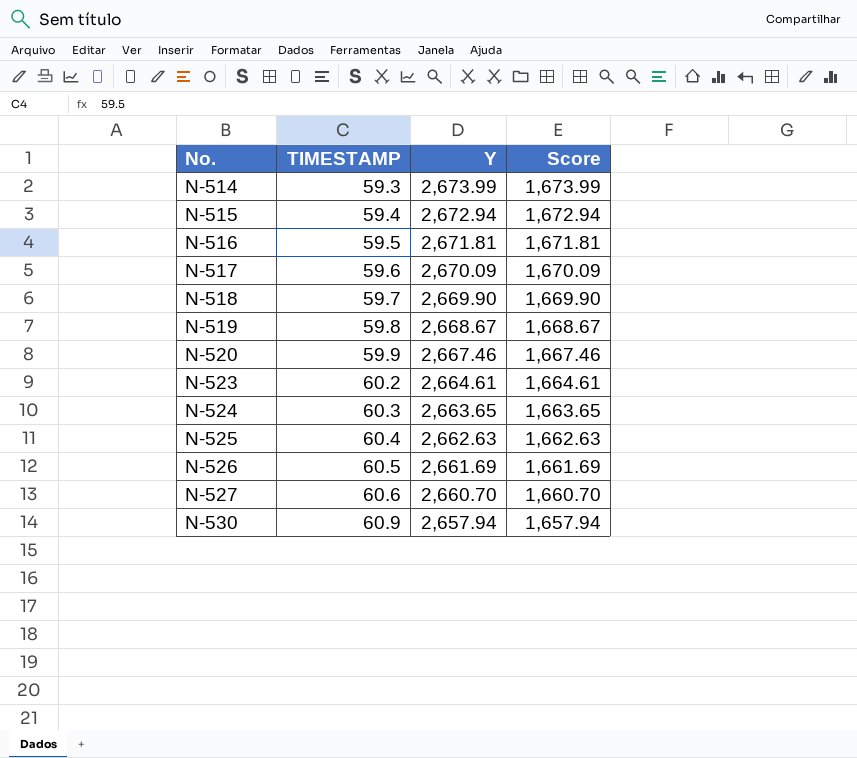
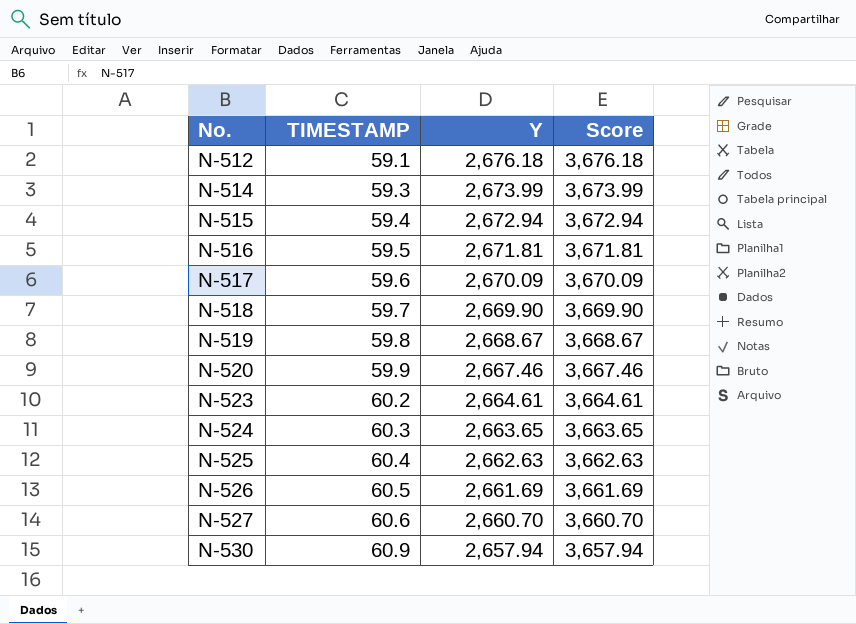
column Score | formula: [Y] - 1000 -> [Y] + 1000
row N-512: none -> 59.1 | 2,676.18 | 3,676.18

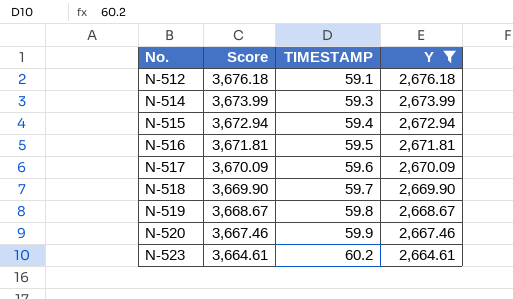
filter: none -> Y >= 2,664.61
column Score | position: 4 -> 2

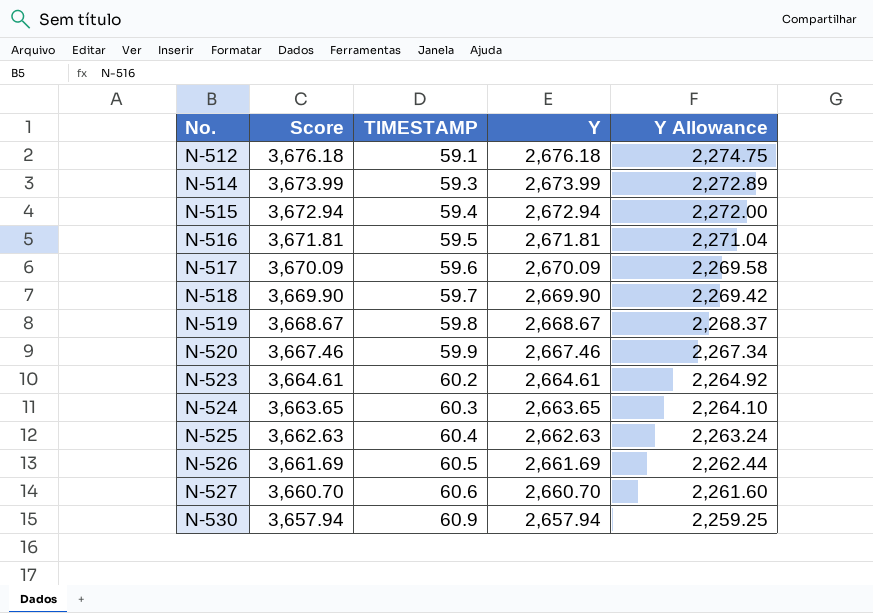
filter: Y >= 2,664.61 -> none
column Y Allowance | formula: none -> [Y] * 0.85

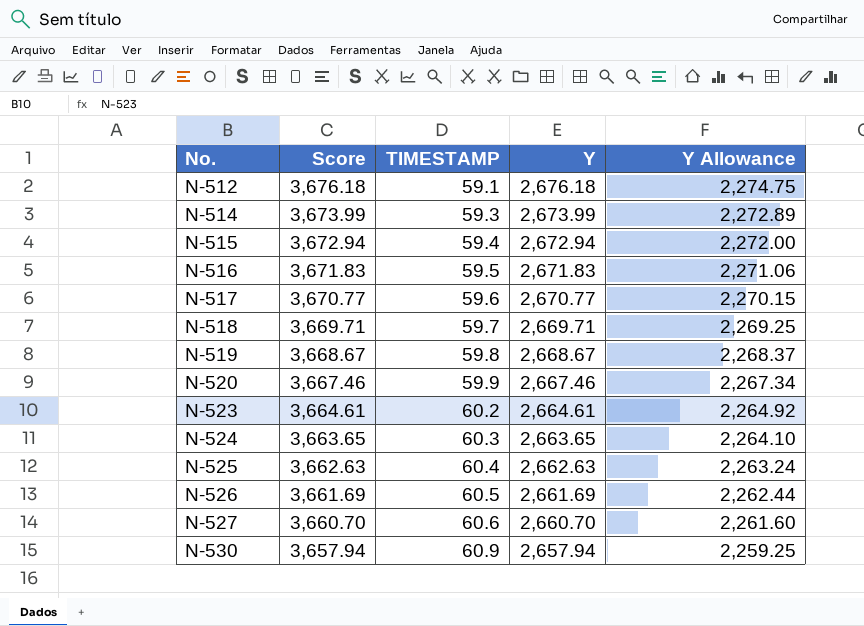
N-516 | Score: 3,671.81 -> 3,671.83
N-516 | Y: 2,671.81 -> 2,671.83
N-516 | Y Allowance: 2,271.04 -> 2,271.06
N-517 | Score: 3,670.09 -> 3,670.77
N-517 | Y: 2,670.09 -> 2,670.77
N-517 | Y Allowance: 2,269.58 -> 2,270.15
N-518 | Score: 3,669.90 -> 3,669.71
N-518 | Y: 2,669.90 -> 2,669.71
N-518 | Y Allowance: 2,269.42 -> 2,269.25

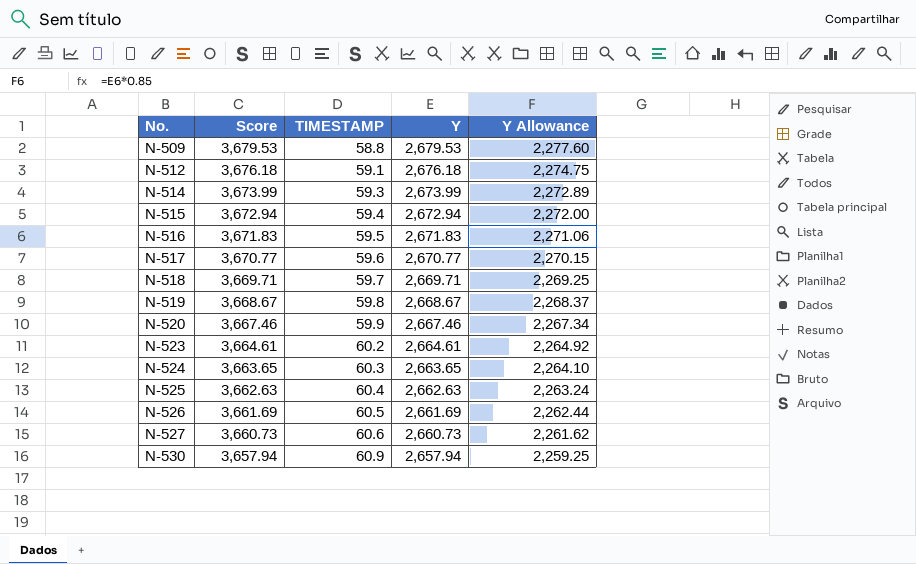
row N-509: none -> 3,679.53 | 58.8 | 2,679.53 | 2,277.60
N-527 | Score: 3,660.70 -> 3,660.73
N-527 | Y: 2,660.70 -> 2,660.73
N-527 | Y Allowance: 2,261.60 -> 2,261.62

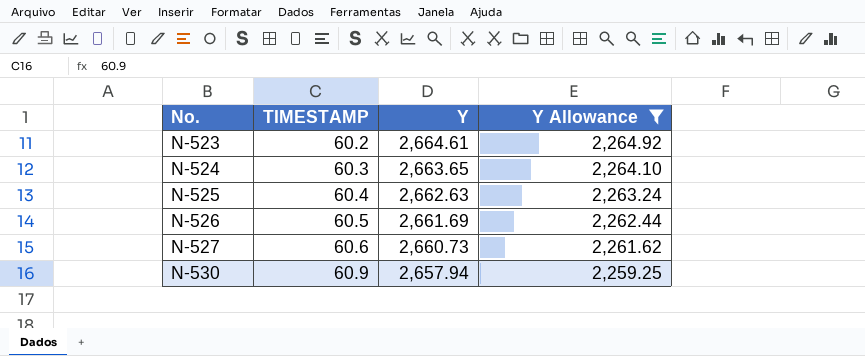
filter: none -> Y Allowance <= 2,264.92
column Score | formula: [Y] + 1000 -> none

